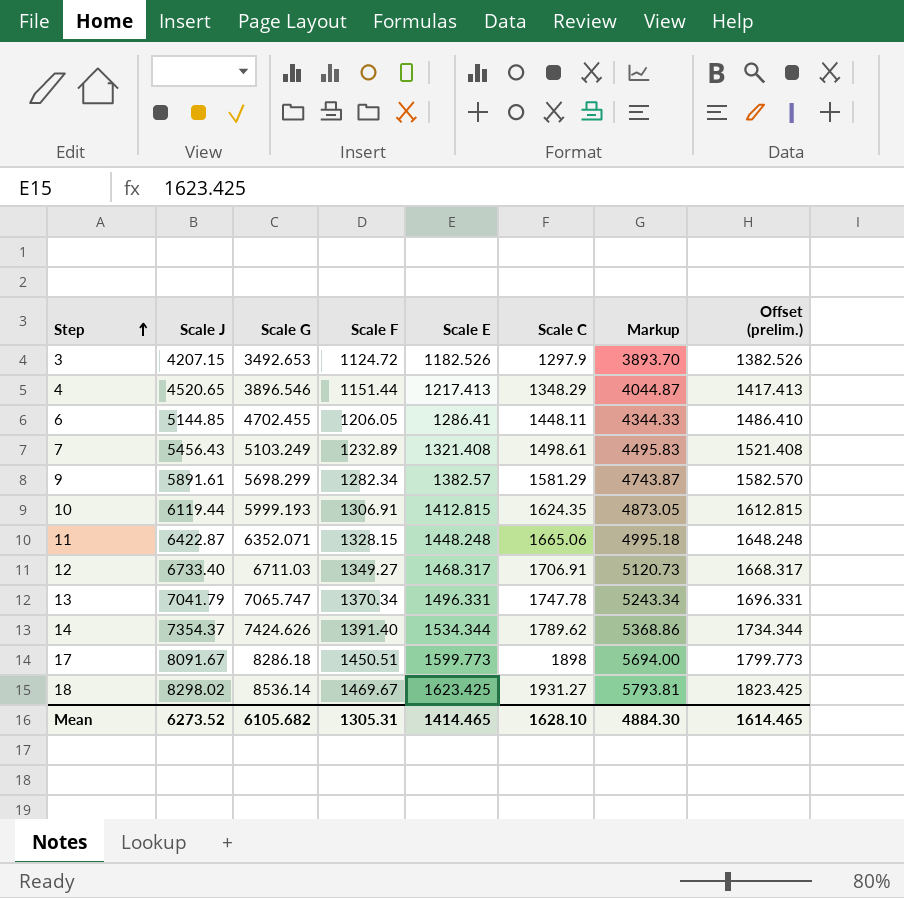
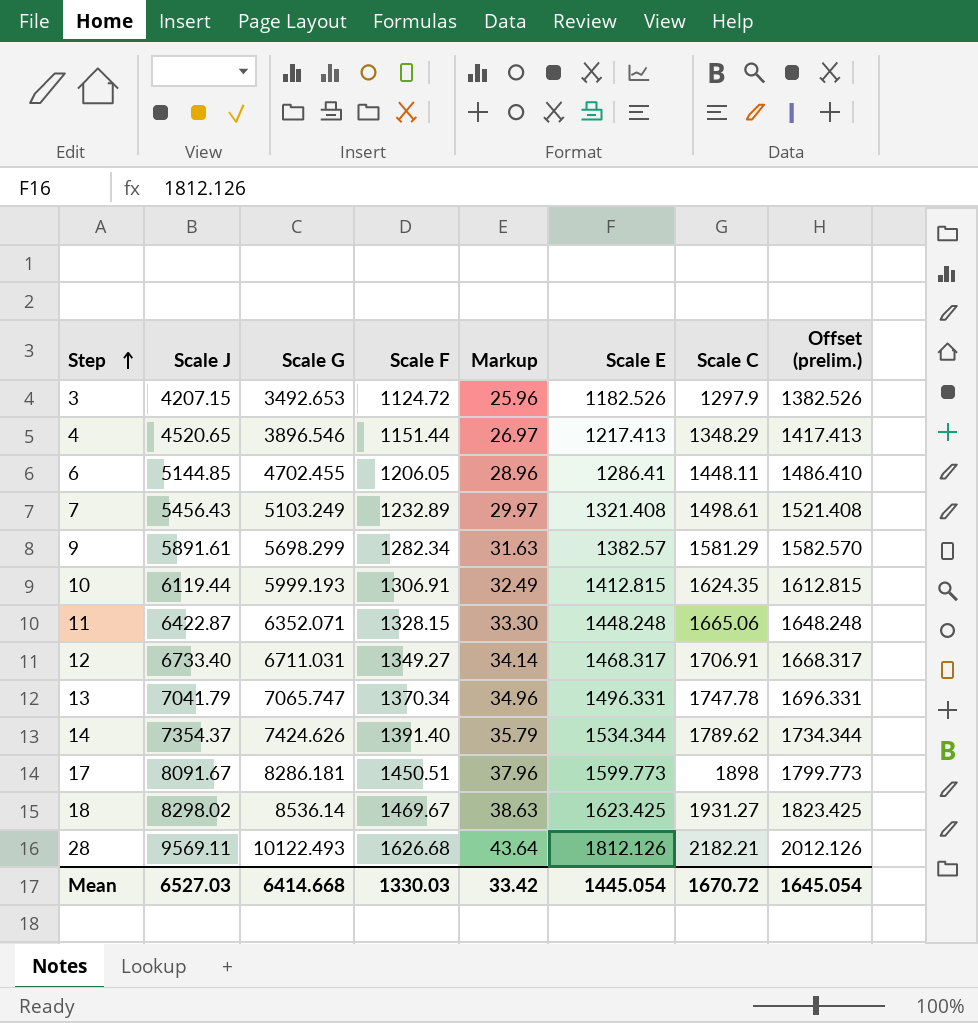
column Markup | formula: [Scale C] * 3 -> [Scale C] * 0.02
column Markup | position: 7 -> 5
12 | Scale G: 6711.03 -> 6711.031
17 | Scale G: 8286.18 -> 8286.181
row 28: none -> 9569.11 | 10122.493 | 1626.68 | 43.64 | 1812.126 | 2182.21 | 2012.126
Mean | Scale J: 6273.52 -> 6527.03
Mean | Scale G: 6105.682 -> 6414.668
Mean | Scale F: 1305.31 -> 1330.03
Mean | Markup: 4884.30 -> 33.42
Mean | Scale E: 1414.465 -> 1445.054
Mean | Scale C: 1628.10 -> 1670.72
Mean | Offset (prelim.): 1614.465 -> 1645.054

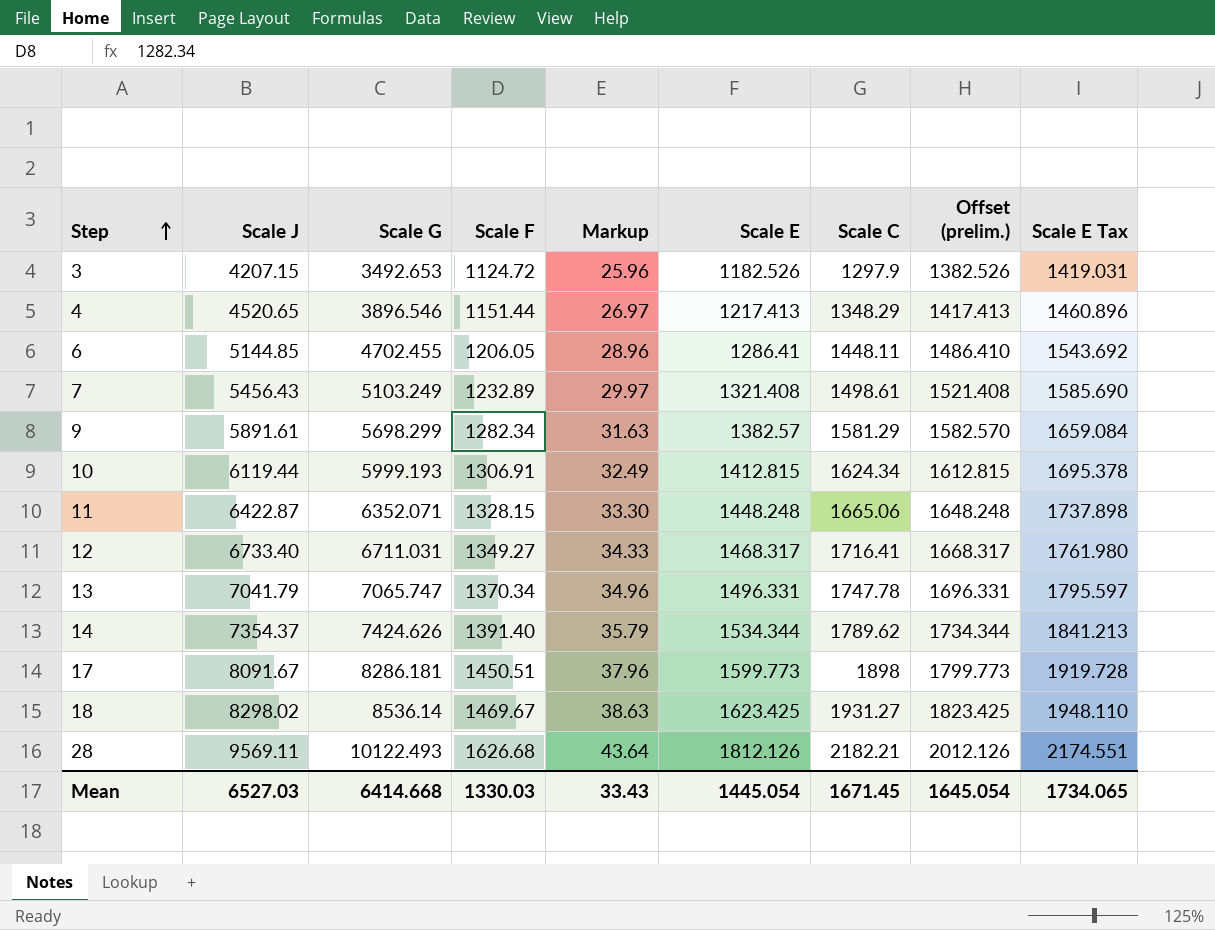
column Scale E Tax | formula: none -> [Scale E] * 1.2
10 | Scale C: 1624.35 -> 1624.34
12 | Markup: 34.14 -> 34.33
12 | Scale C: 1706.91 -> 1716.41
Mean | Markup: 33.42 -> 33.43
Mean | Scale C: 1670.72 -> 1671.45

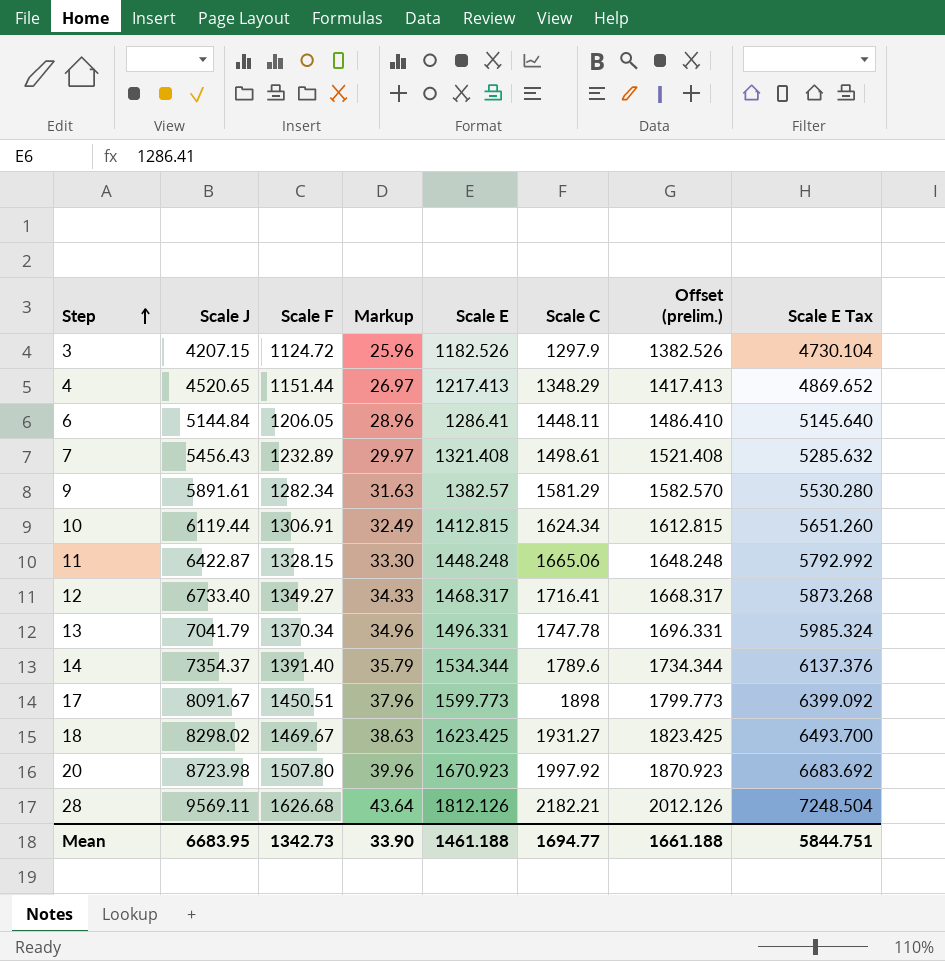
column Scale G | position: 3 -> none
column Scale E Tax | formula: [Scale E] * 1.2 -> [Scale E] * 4
6 | Scale J: 5144.85 -> 5144.84
14 | Scale C: 1789.62 -> 1789.6
row 20: none -> 8723.98 | 1507.80 | 39.96 | 1670.923 | 1997.92 | 1870.923 | 6683.692
Mean | Scale J: 6527.03 -> 6683.95
Mean | Scale F: 1330.03 -> 1342.73
Mean | Markup: 33.43 -> 33.90
Mean | Scale E: 1445.054 -> 1461.188
Mean | Scale C: 1671.45 -> 1694.77
Mean | Offset (prelim.): 1645.054 -> 1661.188
Mean | Scale E Tax: 1734.065 -> 5844.751

